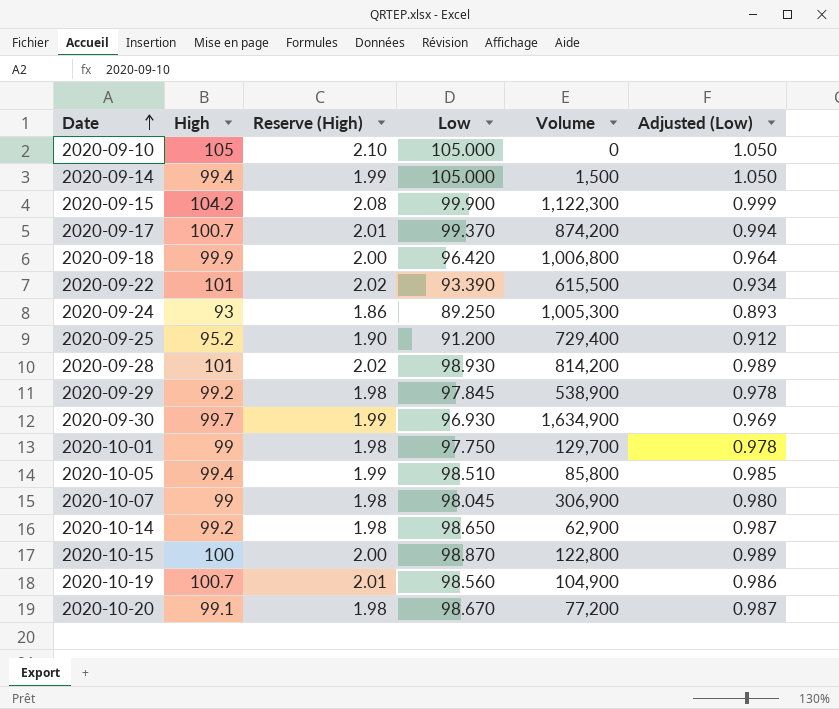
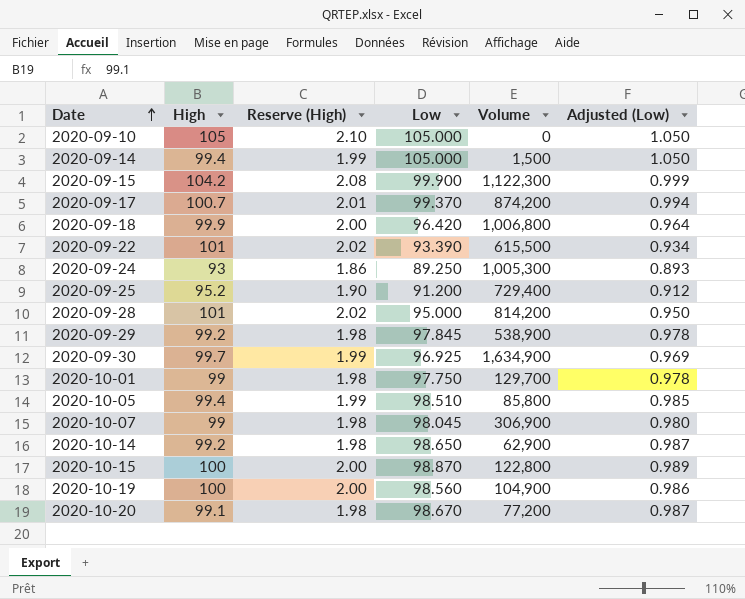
2020-09-28 | Low: 98.930 -> 95.000
2020-09-28 | Adjusted (Low): 0.989 -> 0.950
2020-09-30 | Low: 96.930 -> 96.925
2020-10-19 | High: 100.7 -> 100
2020-10-19 | Reserve (High): 2.01 -> 2.00

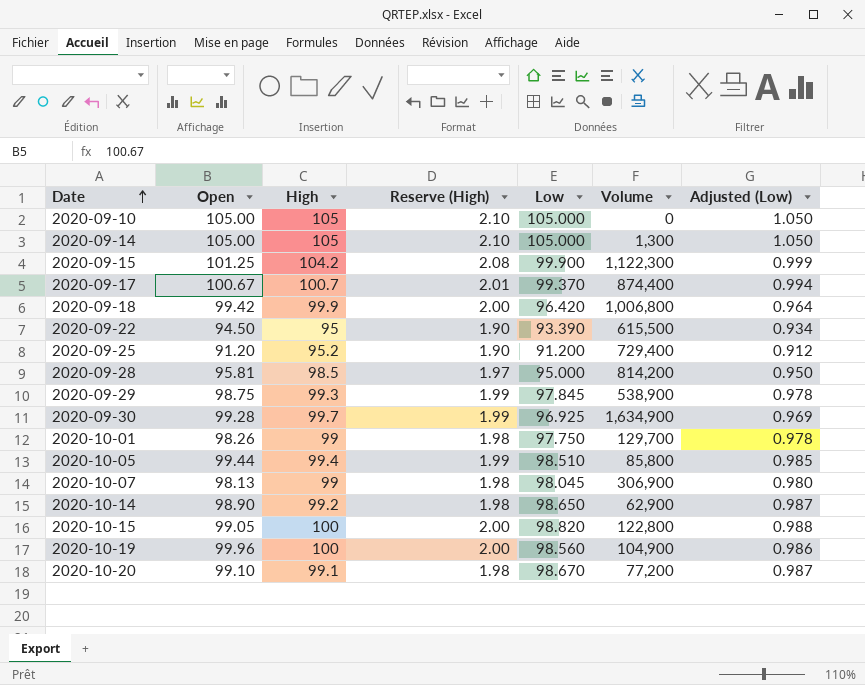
column Open | position: none -> 2
row 2020-09-24: 93 | 1.86 | 89.250 | 1,005,300 | 0.893 -> none
2020-09-14 | High: 99.4 -> 105
2020-09-14 | Reserve (High): 1.99 -> 2.10
2020-09-14 | Volume: 1,500 -> 1,300
2020-09-17 | Volume: 874,200 -> 874,400
2020-09-22 | High: 101 -> 95
2020-09-22 | Reserve (High): 2.02 -> 1.90
2020-09-28 | High: 101 -> 98.5
2020-09-28 | Reserve (High): 2.02 -> 1.97
2020-09-29 | High: 99.2 -> 99.3
2020-09-29 | Reserve (High): 1.98 -> 1.99
2020-10-15 | Low: 98.870 -> 98.820
2020-10-15 | Adjusted (Low): 0.989 -> 0.988

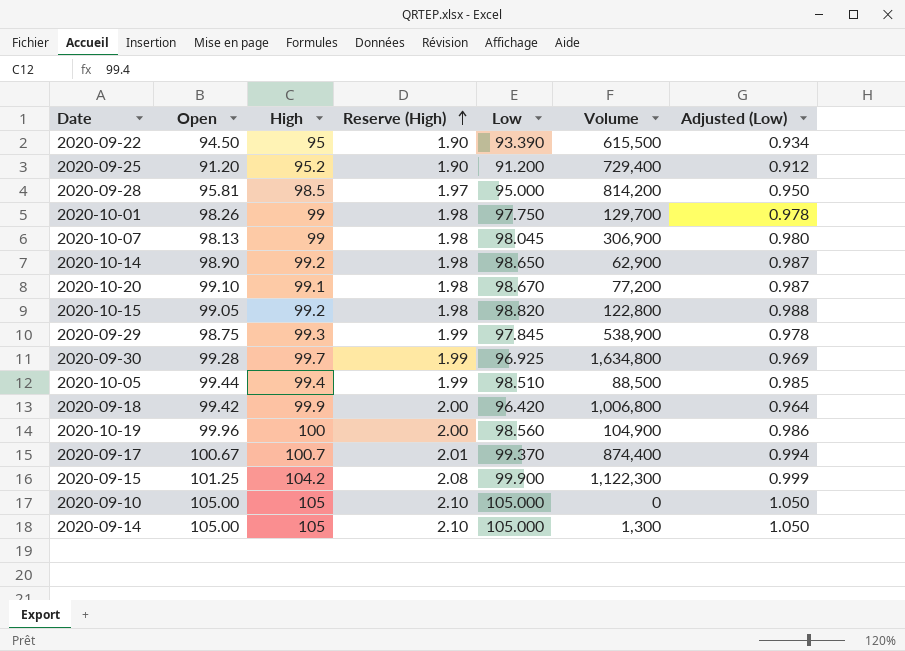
row order: Date ascending -> Reserve (High) ascending
2020-10-15 | High: 100 -> 99.2
2020-10-15 | Reserve (High): 2.00 -> 1.98
2020-09-30 | Volume: 1,634,900 -> 1,634,800
2020-10-05 | Volume: 85,800 -> 88,500

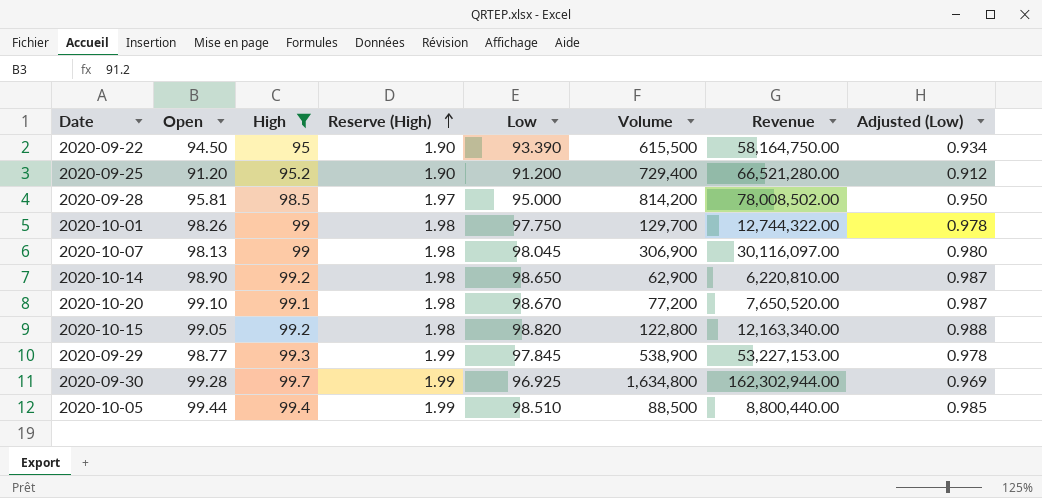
filter: none -> High <= 99.7
column Revenue | formula: none -> [Open] * [Volume]
2020-09-29 | Open: 98.75 -> 98.77

